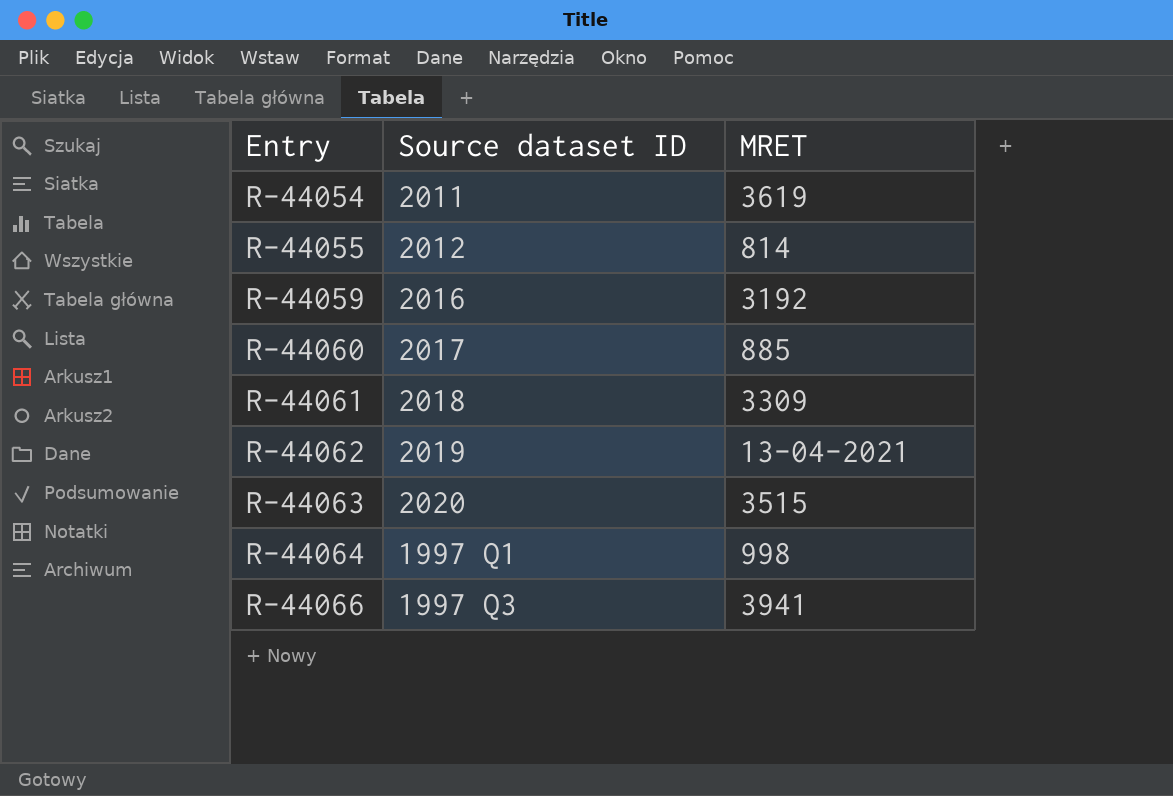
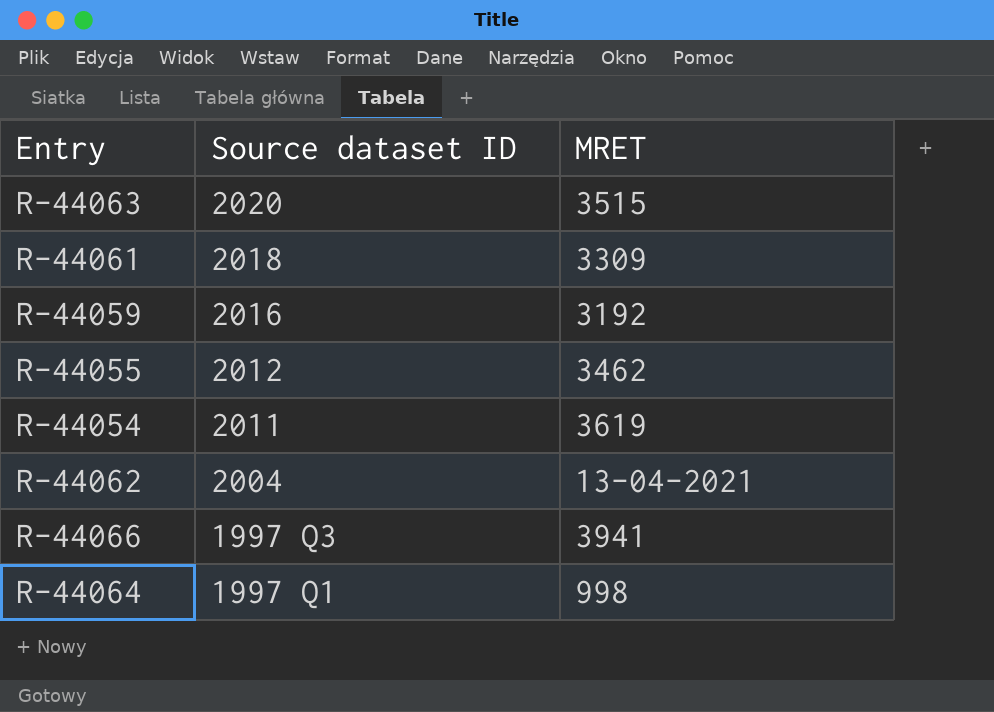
row order: Entry ascending -> Source dataset ID descending
row R-44060: 2017 | 885 -> none
R-44055 | MRET: 814 -> 3462
R-44062 | Source dataset ID: 2019 -> 2004

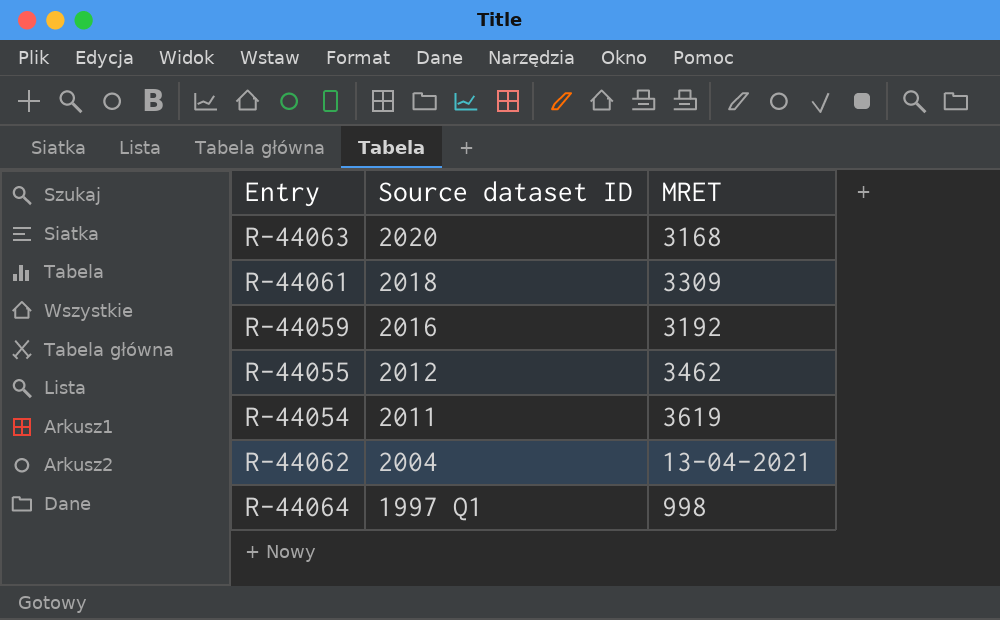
row R-44066: 1997 Q3 | 3941 -> none
R-44063 | MRET: 3515 -> 3168

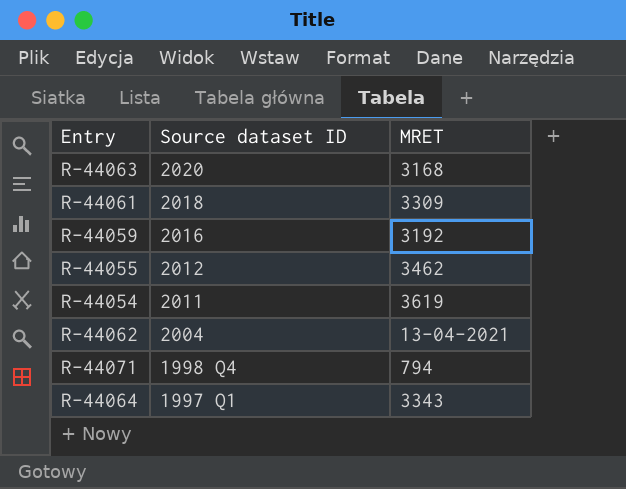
row R-44071: none -> 1998 Q4 | 794
R-44064 | MRET: 998 -> 3343

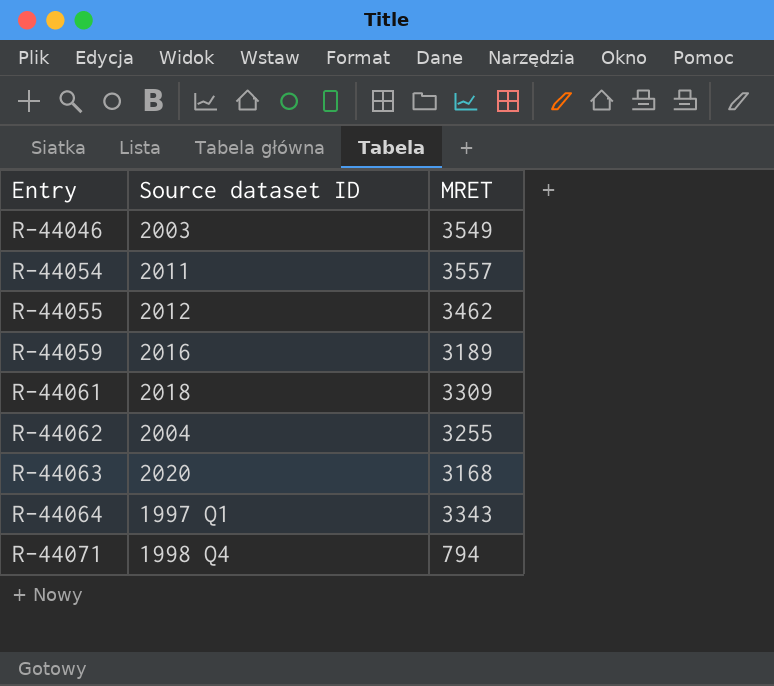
row order: Source dataset ID descending -> Entry ascending
row R-44046: none -> 2003 | 3549
R-44054 | MRET: 3619 -> 3557
R-44059 | MRET: 3192 -> 3189
R-44062 | MRET: 13-04-2021 -> 3255

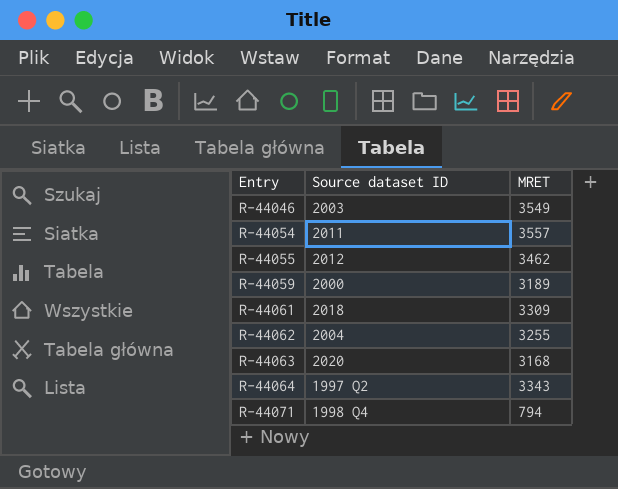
R-44059 | Source dataset ID: 2016 -> 2000
R-44064 | Source dataset ID: 1997 Q1 -> 1997 Q2

